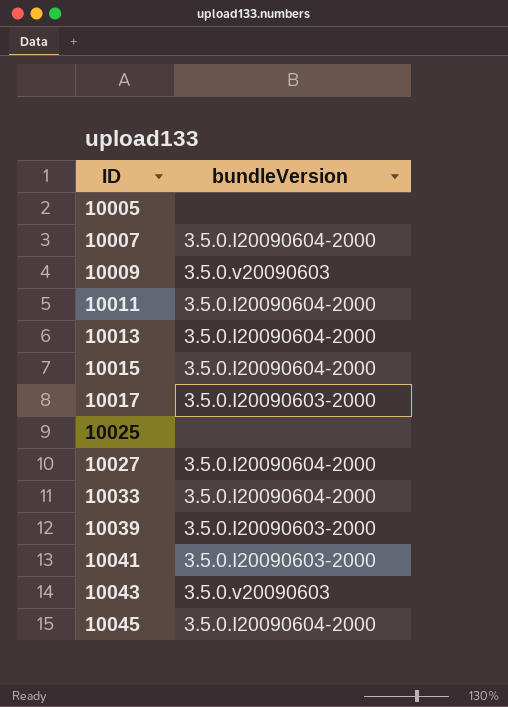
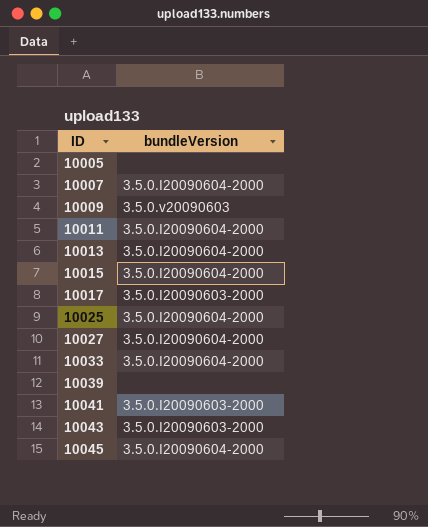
10025 | bundleVersion: none -> 3.5.0.I20090604-2000
10039 | bundleVersion: 3.5.0.I20090603-2000 -> none
10043 | bundleVersion: 3.5.0.v20090603 -> 3.5.0.I20090603-2000

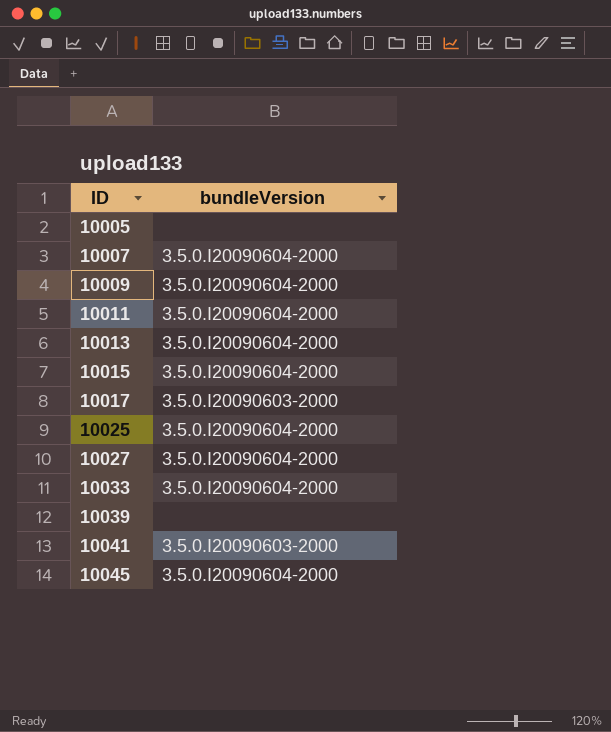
row 10043: 3.5.0.I20090603-2000 -> none
10009 | bundleVersion: 3.5.0.v20090603 -> 3.5.0.I20090604-2000

